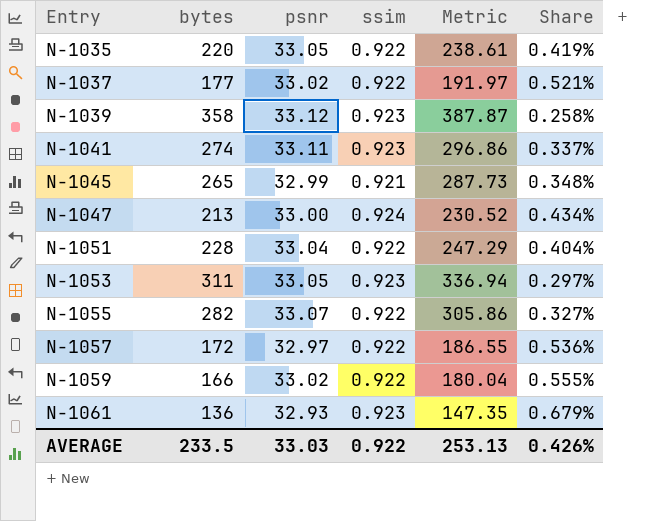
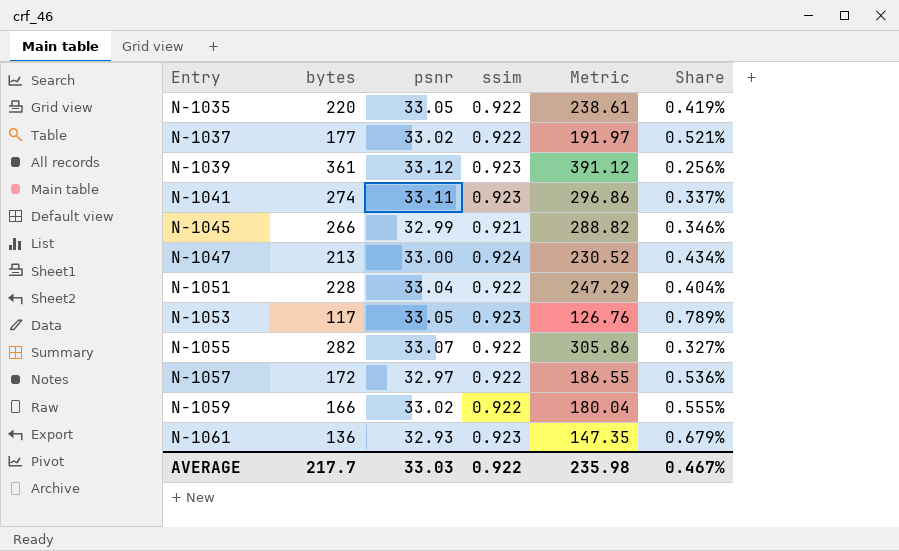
N-1039 | bytes: 358 -> 361
N-1039 | Metric: 387.87 -> 391.12
N-1039 | Share: 0.258% -> 0.256%
N-1045 | bytes: 265 -> 266
N-1045 | Metric: 287.73 -> 288.82
N-1045 | Share: 0.348% -> 0.346%
N-1053 | bytes: 311 -> 117
N-1053 | Metric: 336.94 -> 126.76
N-1053 | Share: 0.297% -> 0.789%
AVERAGE | bytes: 233.5 -> 217.7
AVERAGE | Metric: 253.13 -> 235.98
AVERAGE | Share: 0.426% -> 0.467%

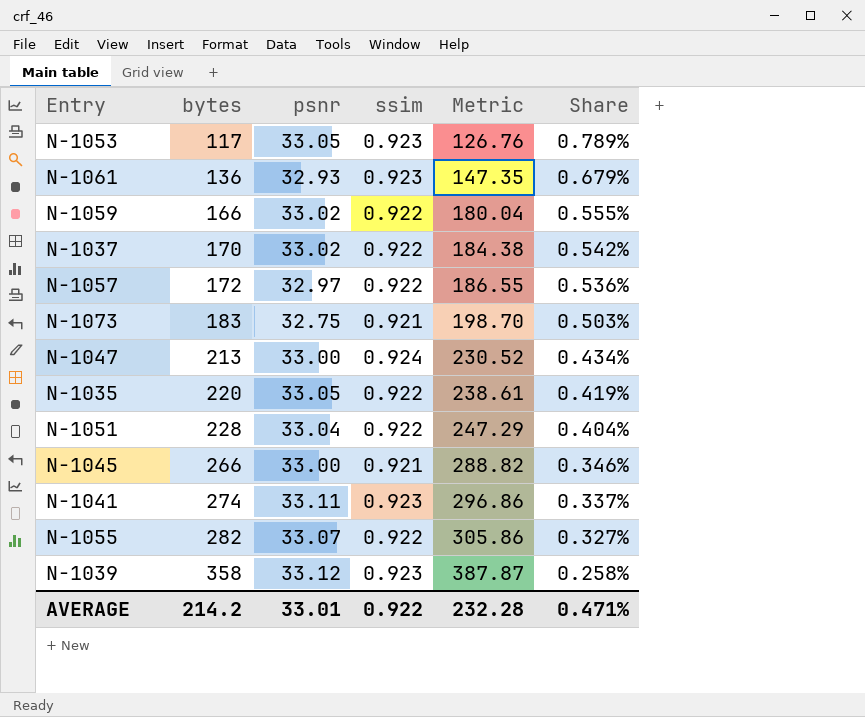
row order: Entry ascending -> bytes ascending
N-1037 | bytes: 177 -> 170
N-1037 | Metric: 191.97 -> 184.38
N-1037 | Share: 0.521% -> 0.542%
row N-1073: none -> 183 | 32.75 | 0.921 | 198.70 | 0.503%
N-1045 | psnr: 32.99 -> 33.00
N-1039 | bytes: 361 -> 358
N-1039 | Metric: 391.12 -> 387.87
N-1039 | Share: 0.256% -> 0.258%
AVERAGE | bytes: 217.7 -> 214.2
AVERAGE | psnr: 33.03 -> 33.01
AVERAGE | Metric: 235.98 -> 232.28
AVERAGE | Share: 0.467% -> 0.471%

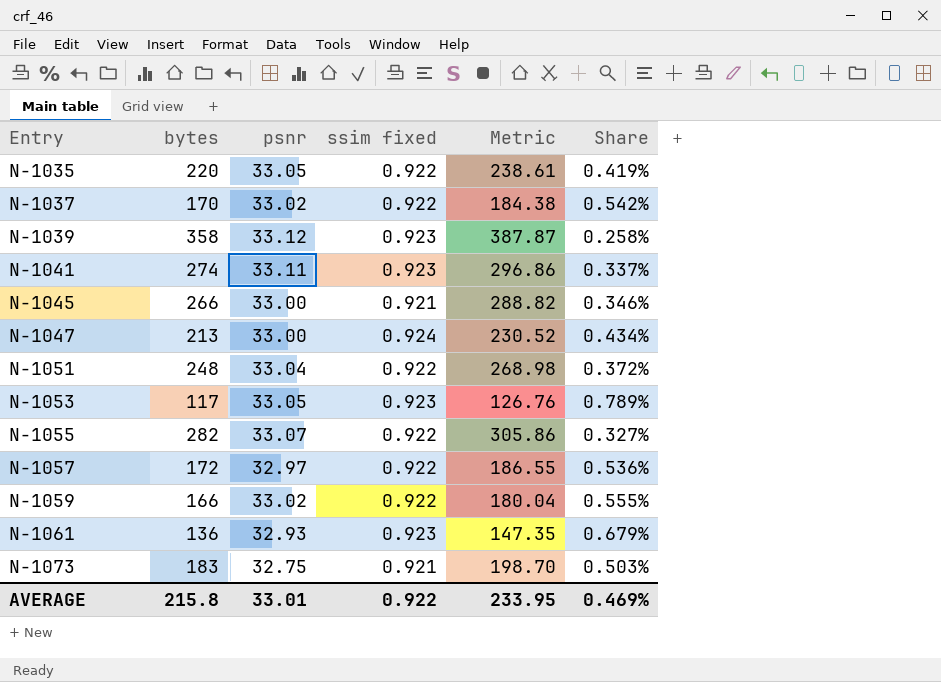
row order: bytes ascending -> Entry ascending
column name: ssim -> ssim fixed
N-1051 | bytes: 228 -> 248
N-1051 | Metric: 247.29 -> 268.98
N-1051 | Share: 0.404% -> 0.372%
AVERAGE | bytes: 214.2 -> 215.8
AVERAGE | Metric: 232.28 -> 233.95
AVERAGE | Share: 0.471% -> 0.469%

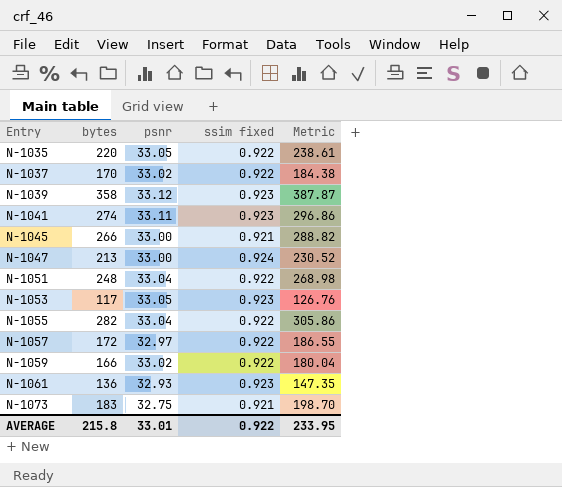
column Share | formula: [ssim fixed] / [bytes] -> none
N-1055 | psnr: 33.07 -> 33.04

